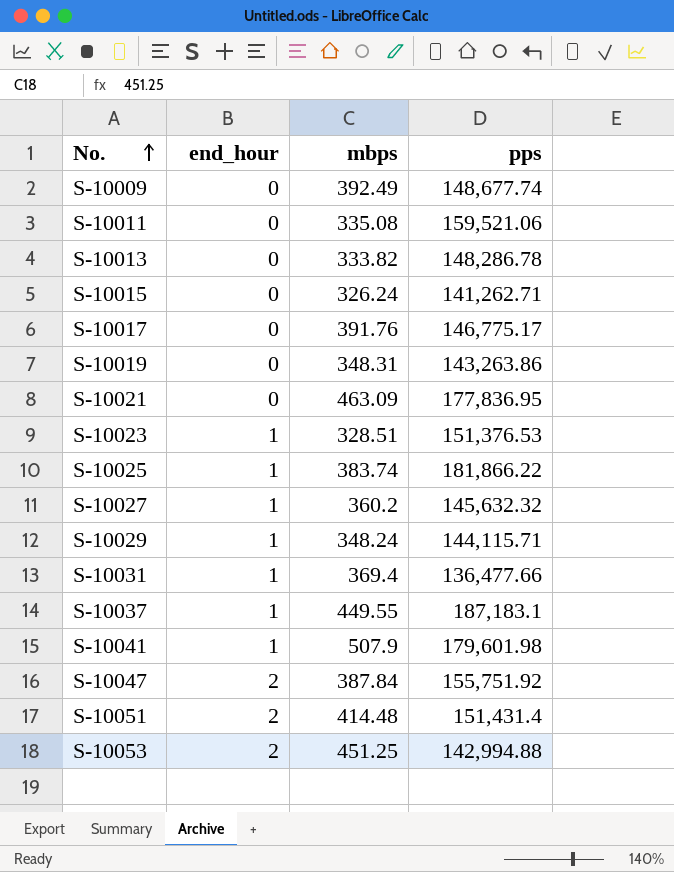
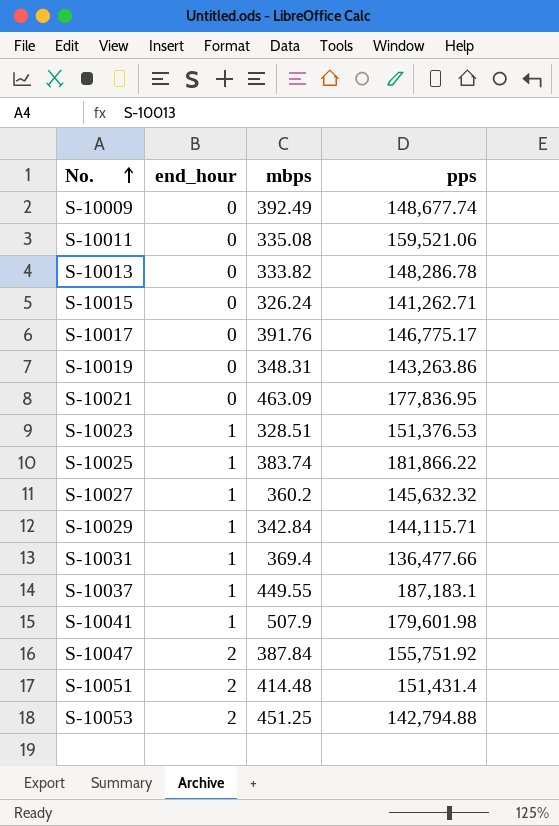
S-10029 | mbps: 348.24 -> 342.84
S-10053 | pps: 142,994.88 -> 142,794.88

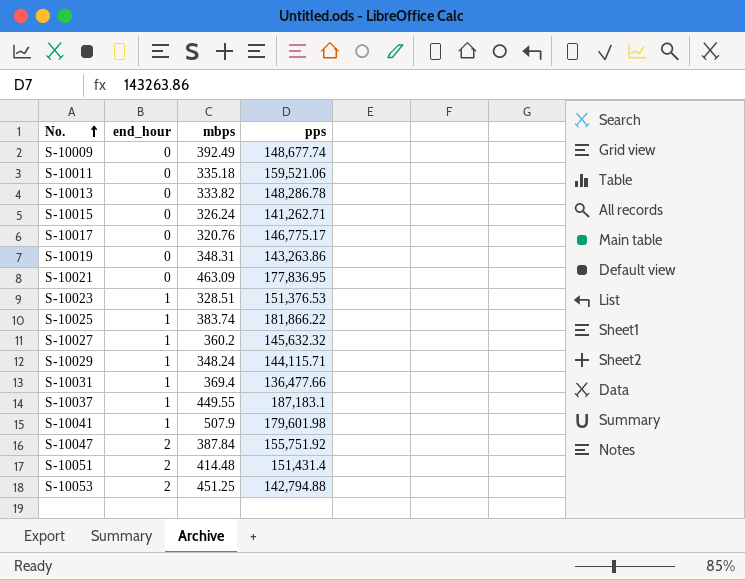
S-10011 | mbps: 335.08 -> 335.18
S-10017 | mbps: 391.76 -> 320.76
S-10029 | mbps: 342.84 -> 348.24

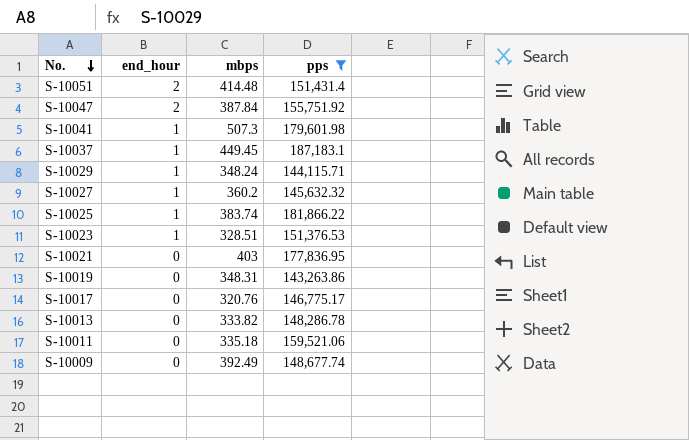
filter: none -> pps >= 143,263.86
row order: No. ascending -> No. descending
S-10041 | mbps: 507.9 -> 507.3
S-10037 | mbps: 449.55 -> 449.45
S-10021 | mbps: 463.09 -> 403

